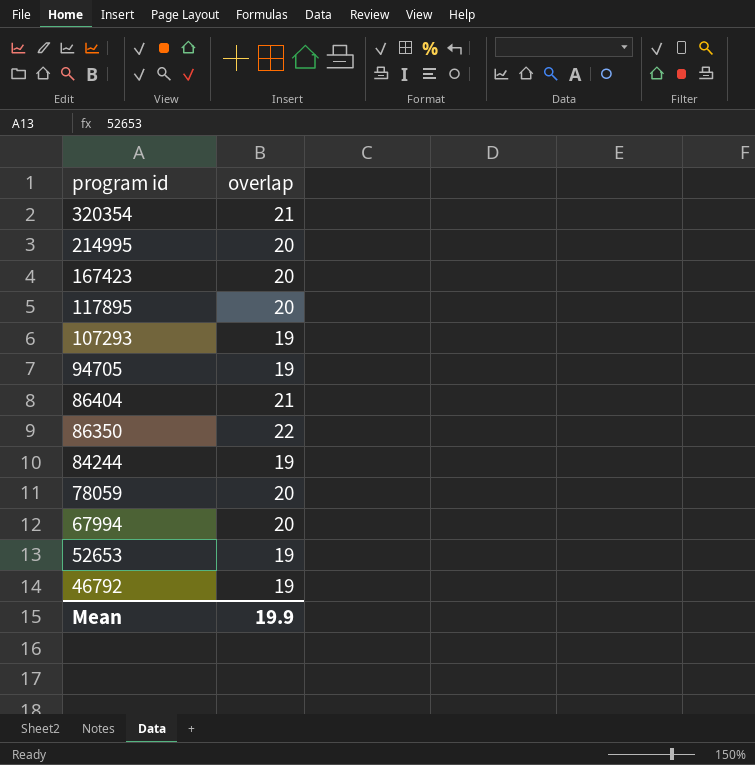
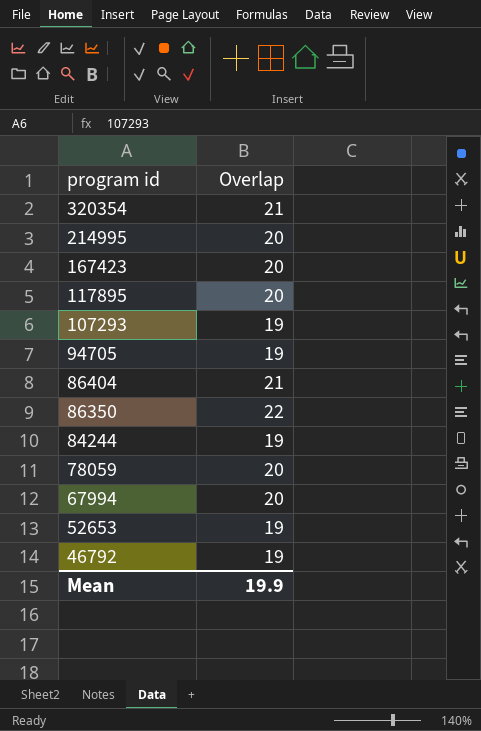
column name: overlap -> Overlap

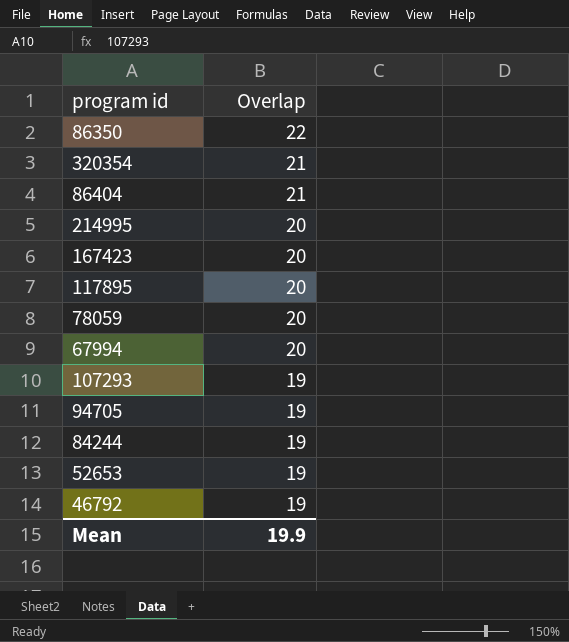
row order: program id descending -> Overlap descending

